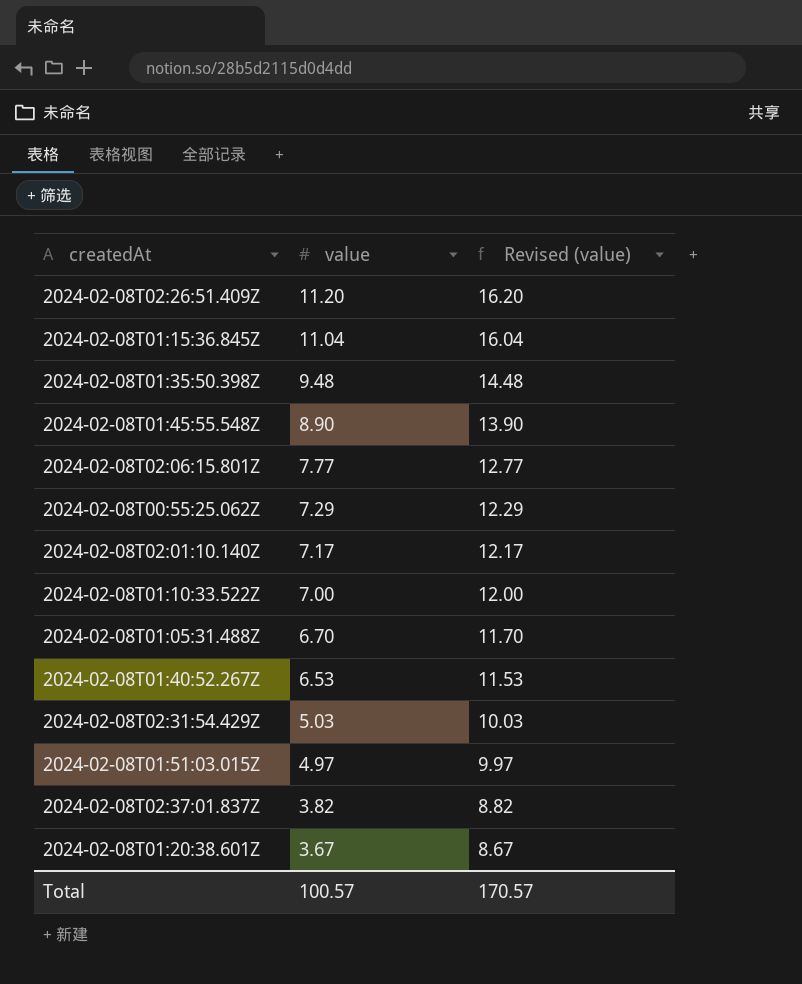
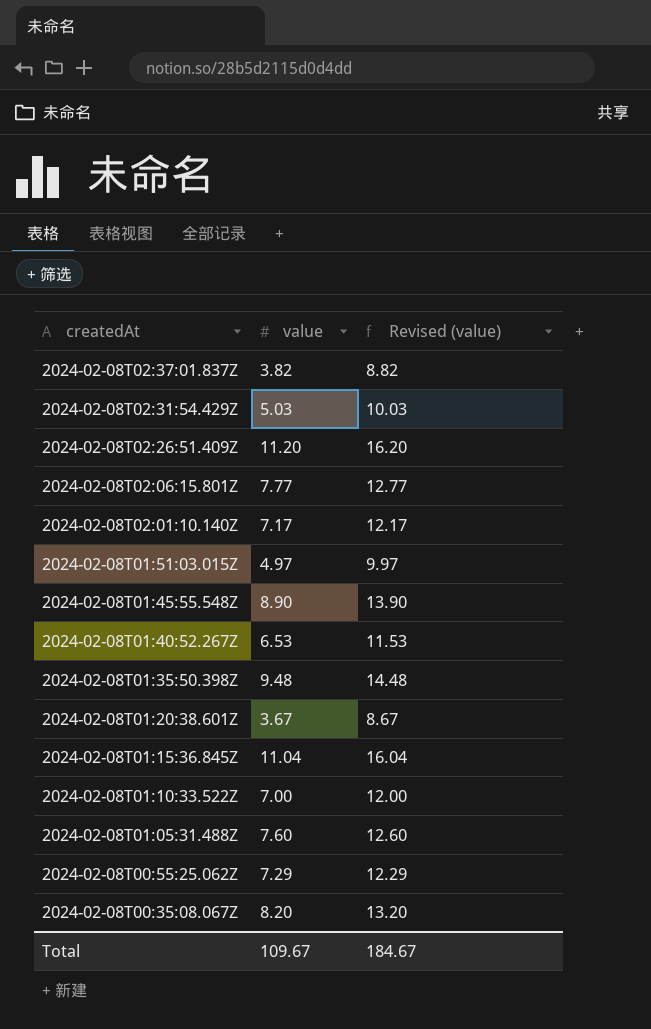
row order: value descending -> createdAt descending
2024-02-08T01:05:31.488Z | value: 6.70 -> 7.60
2024-02-08T01:05:31.488Z | Revised (value): 11.70 -> 12.60
row 2024-02-08T00:35:08.067Z: none -> 8.20 | 13.20
Total | value: 100.57 -> 109.67
Total | Revised (value): 170.57 -> 184.67

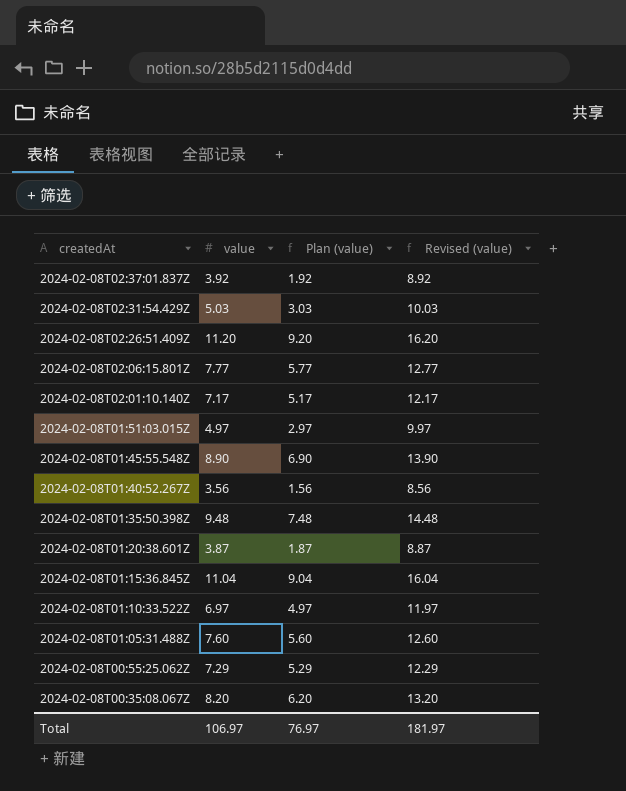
column Plan (value) | formula: none -> [value] - 2
2024-02-08T02:37:01.837Z | value: 3.82 -> 3.92
2024-02-08T02:37:01.837Z | Revised (value): 8.82 -> 8.92
2024-02-08T01:40:52.267Z | value: 6.53 -> 3.56
2024-02-08T01:40:52.267Z | Revised (value): 11.53 -> 8.56
2024-02-08T01:20:38.601Z | value: 3.67 -> 3.87
2024-02-08T01:20:38.601Z | Revised (value): 8.67 -> 8.87
2024-02-08T01:10:33.522Z | value: 7.00 -> 6.97
2024-02-08T01:10:33.522Z | Revised (value): 12.00 -> 11.97
Total | value: 109.67 -> 106.97
Total | Revised (value): 184.67 -> 181.97

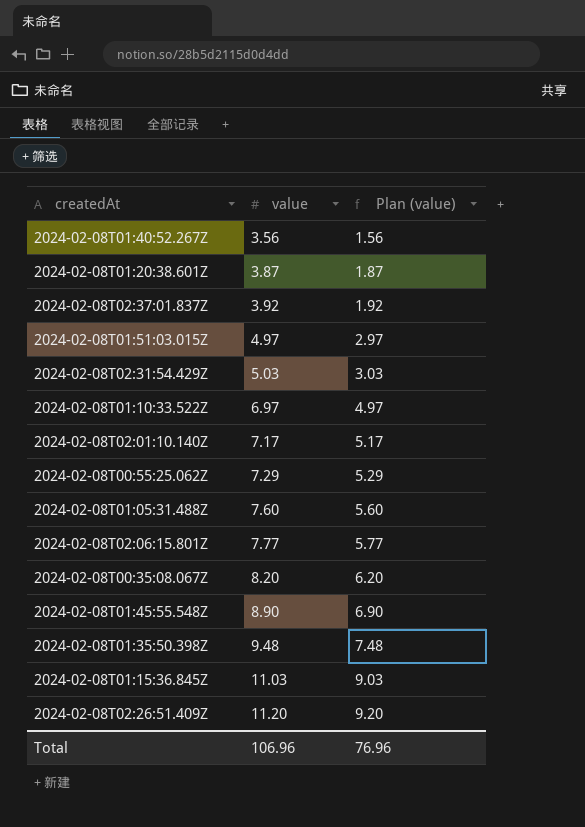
row order: createdAt descending -> value ascending
column Revised (value) | formula: [value] + 5 -> none
2024-02-08T01:15:36.845Z | value: 11.04 -> 11.03
2024-02-08T01:15:36.845Z | Plan (value): 9.04 -> 9.03
Total | value: 106.97 -> 106.96
Total | Plan (value): 76.97 -> 76.96

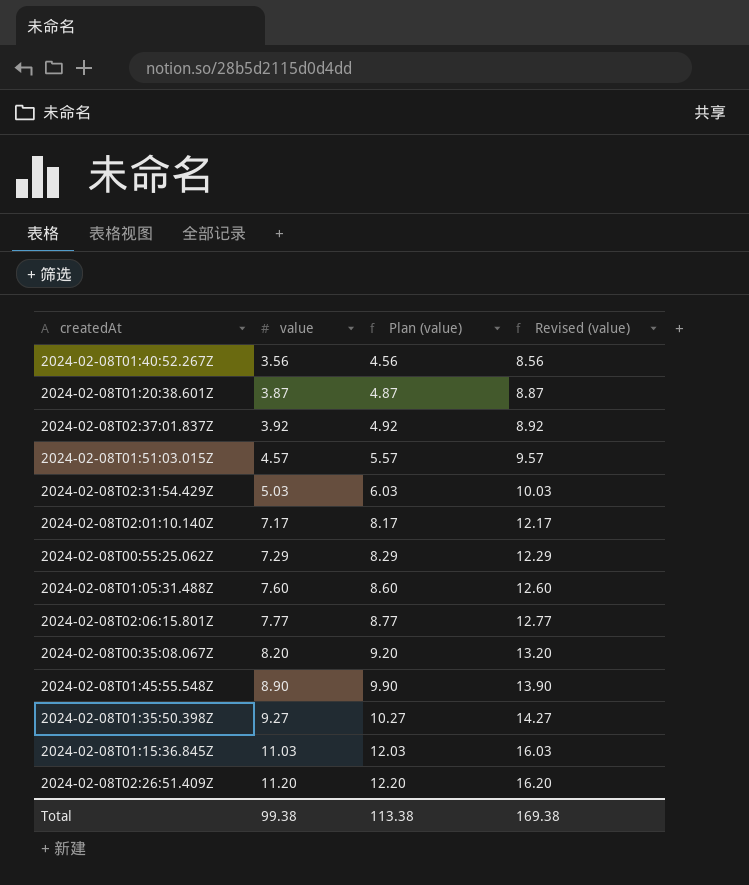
column Plan (value) | formula: [value] - 2 -> [value] + 1
column Revised (value) | formula: none -> [value] + 5
row 2024-02-08T01:10:33.522Z: 6.97 | 4.97 -> none
2024-02-08T01:51:03.015Z | value: 4.97 -> 4.57
2024-02-08T01:35:50.398Z | value: 9.48 -> 9.27
Total | value: 106.96 -> 99.38
Total | Plan (value): 76.96 -> 113.38

